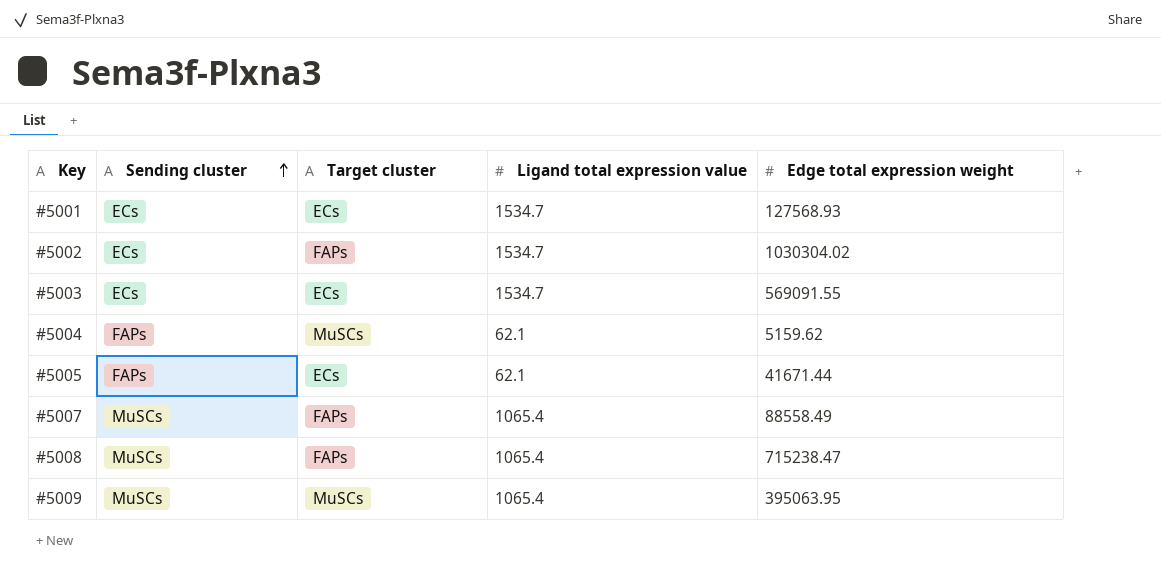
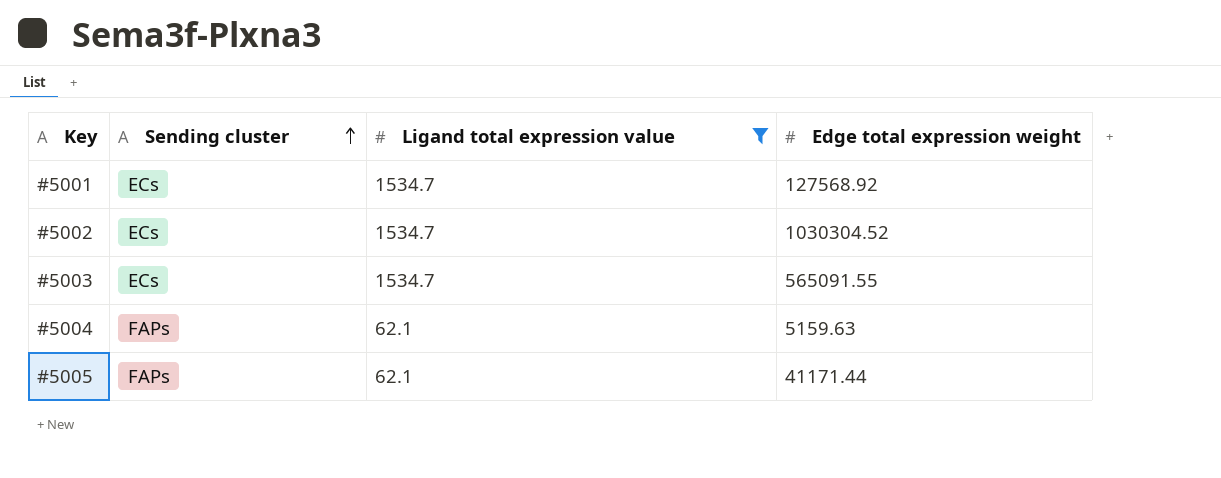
filter: none -> Ligand total expression value != 1065.4
column Target cluster | position: 3 -> none
#5001 | Edge total expression weight: 127568.93 -> 127568.92
#5002 | Edge total expression weight: 1030304.02 -> 1030304.52
#5003 | Edge total expression weight: 569091.55 -> 565091.55
#5004 | Edge total expression weight: 5159.62 -> 5159.63
#5005 | Edge total expression weight: 41671.44 -> 41171.44

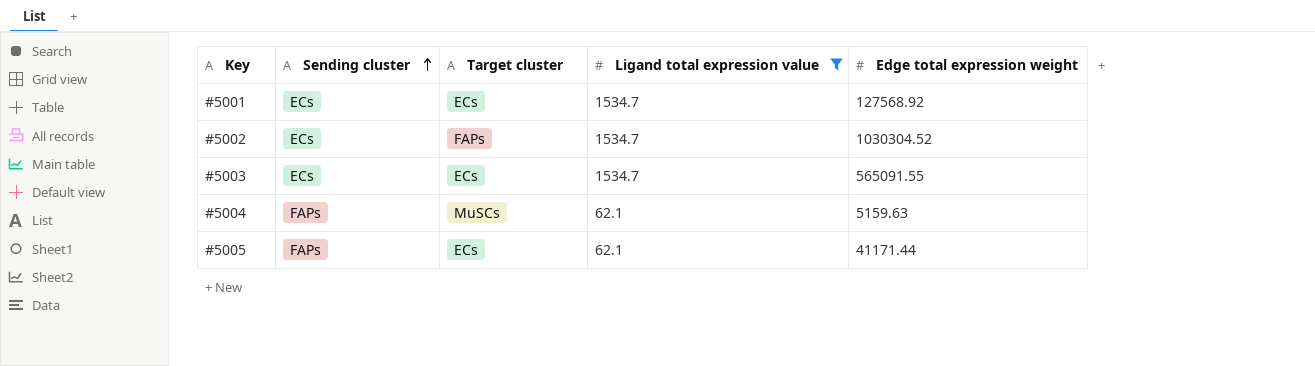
column Target cluster | position: none -> 3

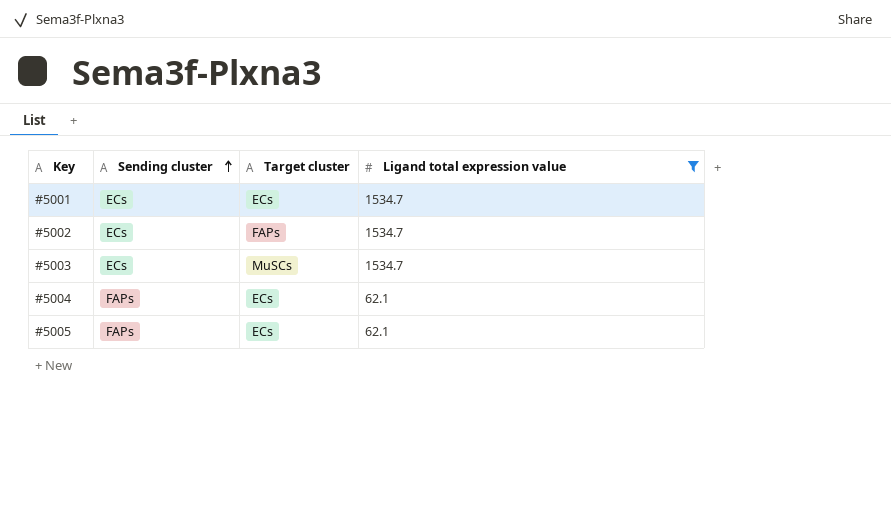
column Edge total expression weight | position: 5 -> none
#5003 | Target cluster: ECs -> MuSCs
#5004 | Target cluster: MuSCs -> ECs

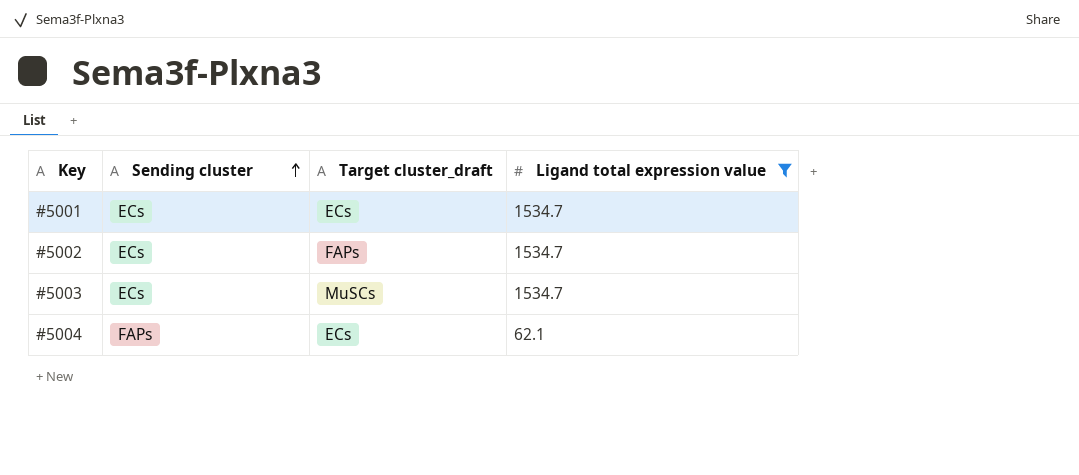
column name: Target cluster -> Target cluster_draft
row #5005: FAPs | ECs | 62.1 -> none

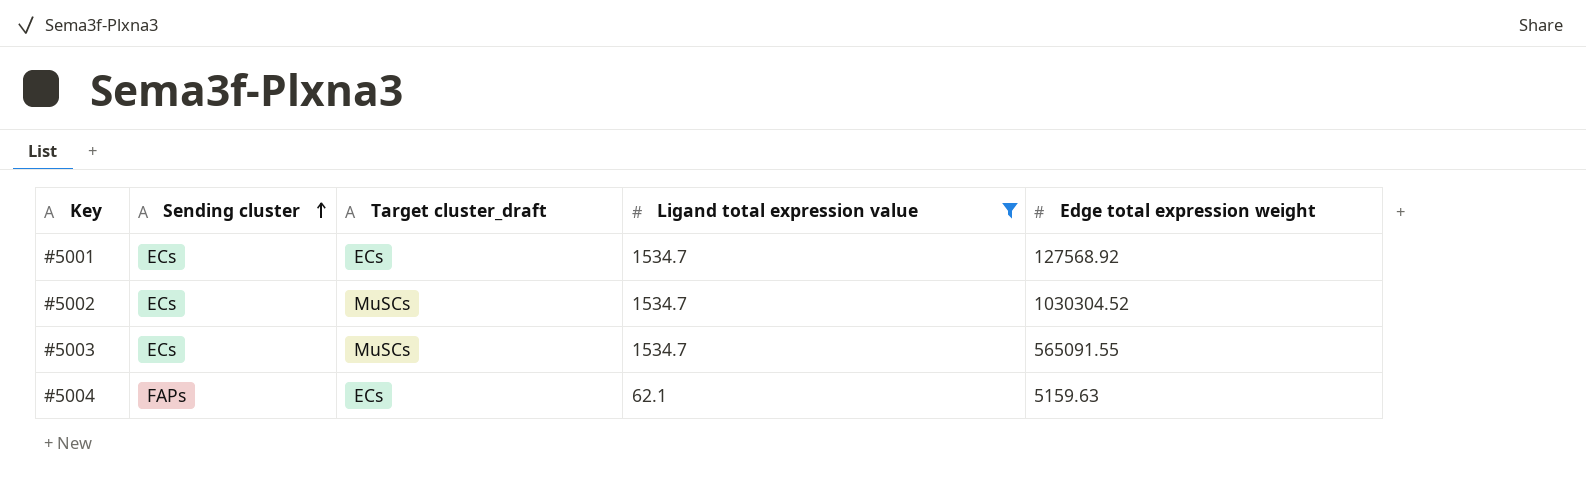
column Edge total expression weight | position: none -> 5
#5002 | Target cluster_draft: FAPs -> MuSCs

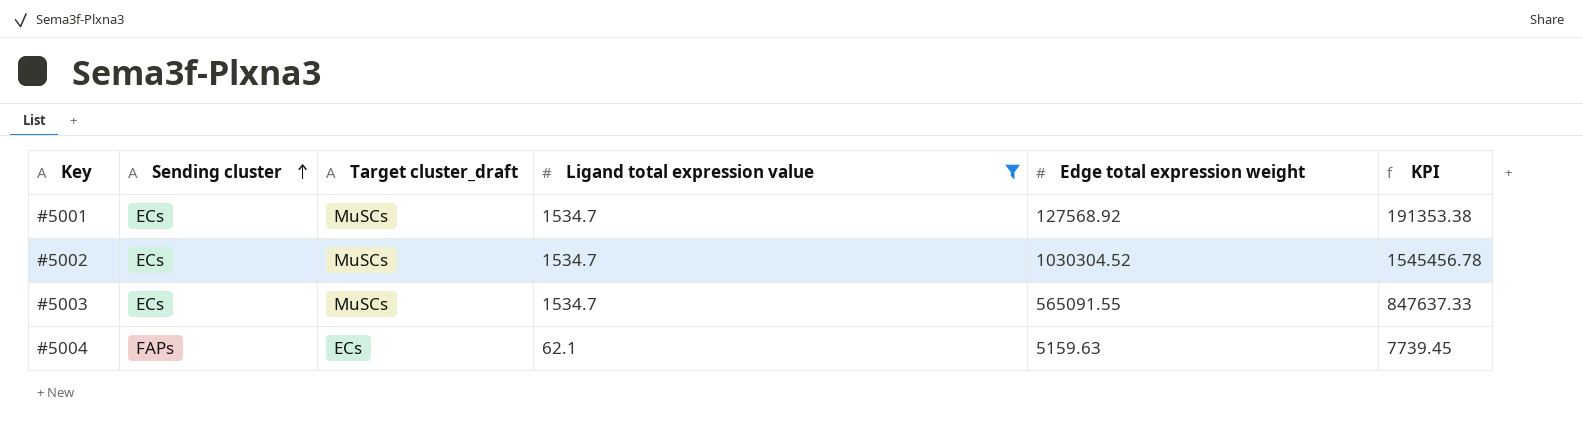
column KPI | formula: none -> [Edge total expression weight] * 1.5
#5001 | Target cluster_draft: ECs -> MuSCs

